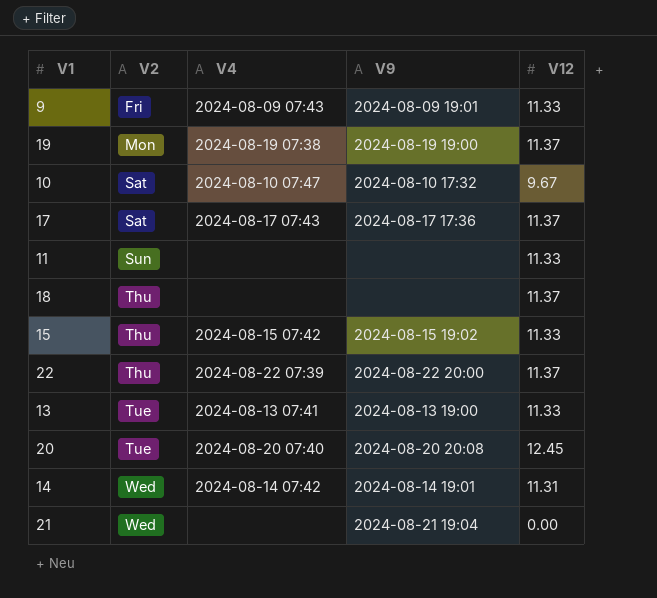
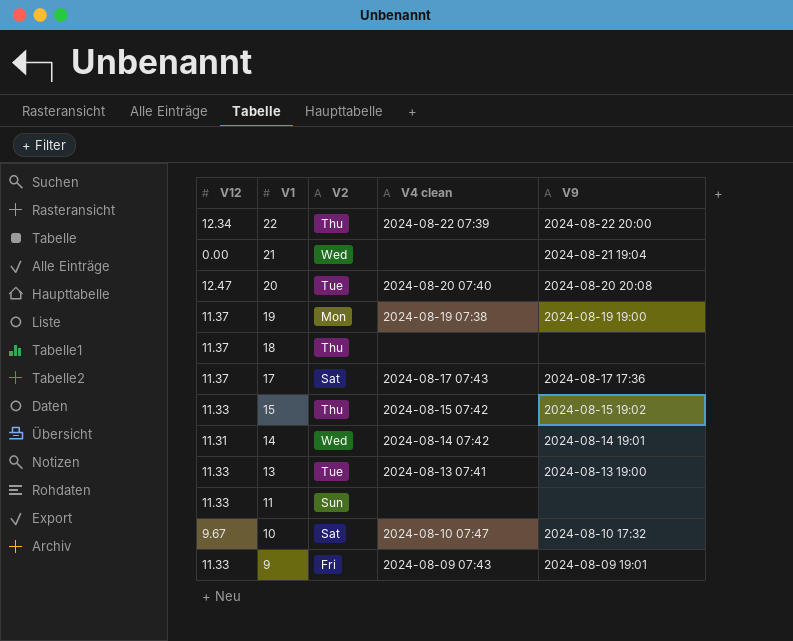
row order: V2 ascending -> V1 descending
column V12 | position: 5 -> 1
column name: V4 -> V4 clean
22 | V12: 11.37 -> 12.34
20 | V12: 12.45 -> 12.47

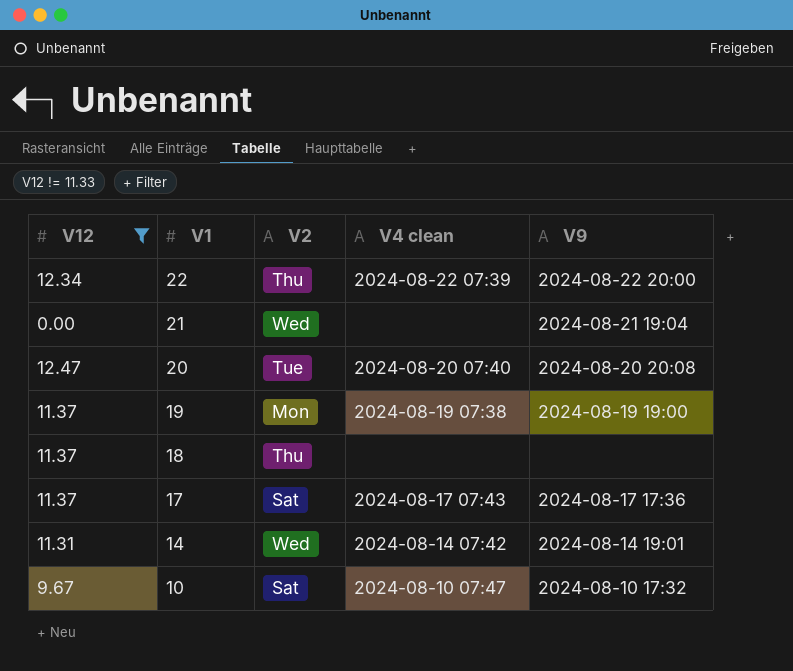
filter: none -> V12 != 11.33

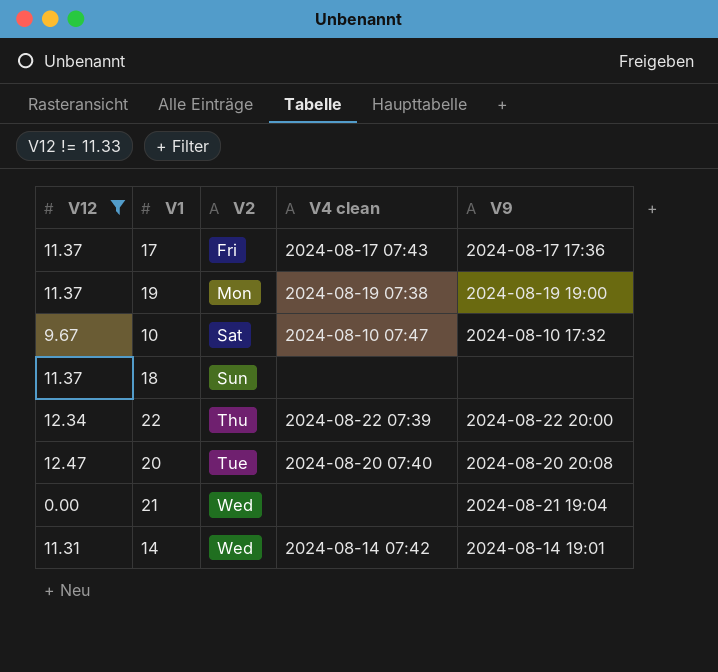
row order: V1 descending -> V2 ascending
17 | V2: Sat -> Fri
18 | V2: Thu -> Sun

